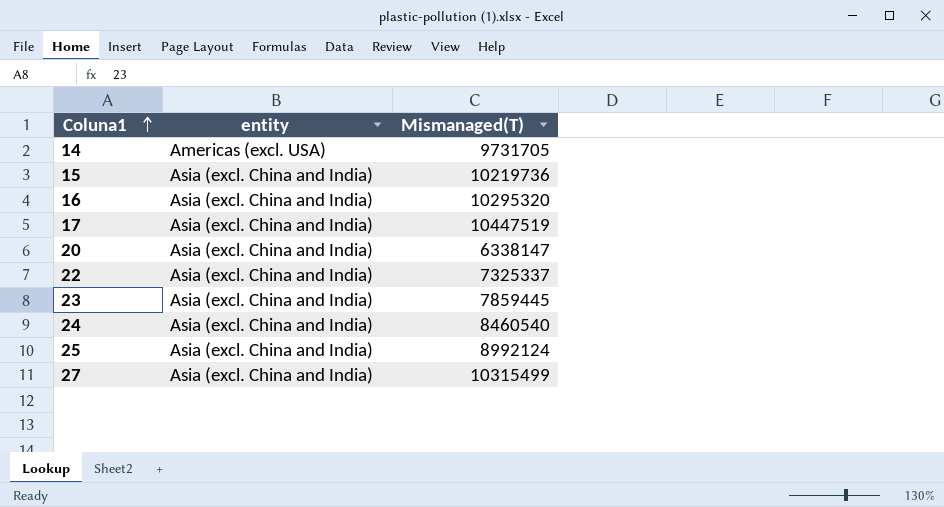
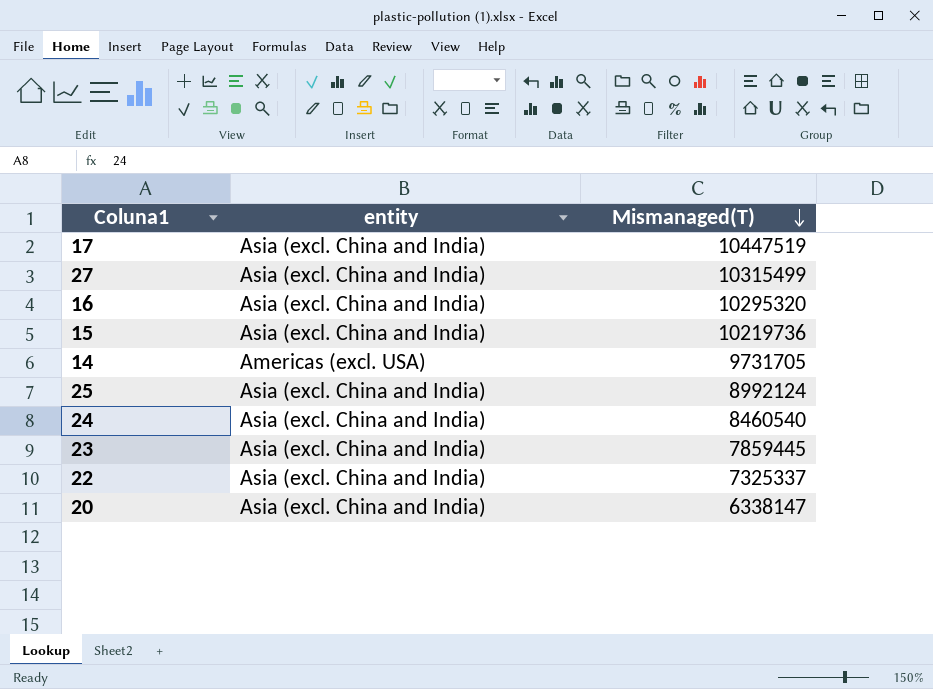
row order: Coluna1 ascending -> Mismanaged(T) descending

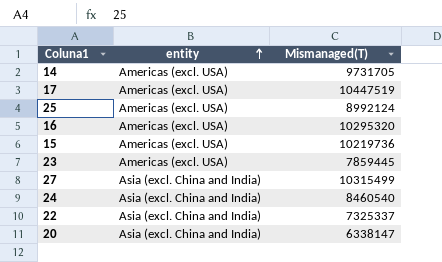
row order: Mismanaged(T) descending -> entity ascending
17 | entity: Asia (excl. China and India) -> Americas (excl. USA)
25 | entity: Asia (excl. China and India) -> Americas (excl. USA)
16 | entity: Asia (excl. China and India) -> Americas (excl. USA)
15 | entity: Asia (excl. China and India) -> Americas (excl. USA)
23 | entity: Asia (excl. China and India) -> Americas (excl. USA)

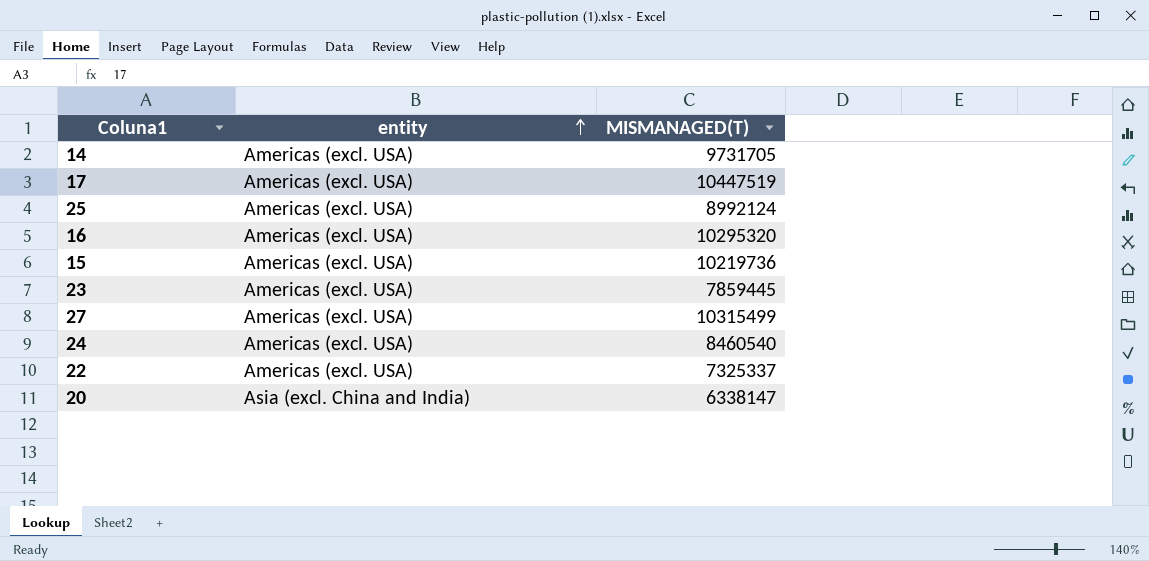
column name: Mismanaged(T) -> MISMANAGED(T)
27 | entity: Asia (excl. China and India) -> Americas (excl. USA)
24 | entity: Asia (excl. China and India) -> Americas (excl. USA)
22 | entity: Asia (excl. China and India) -> Americas (excl. USA)

